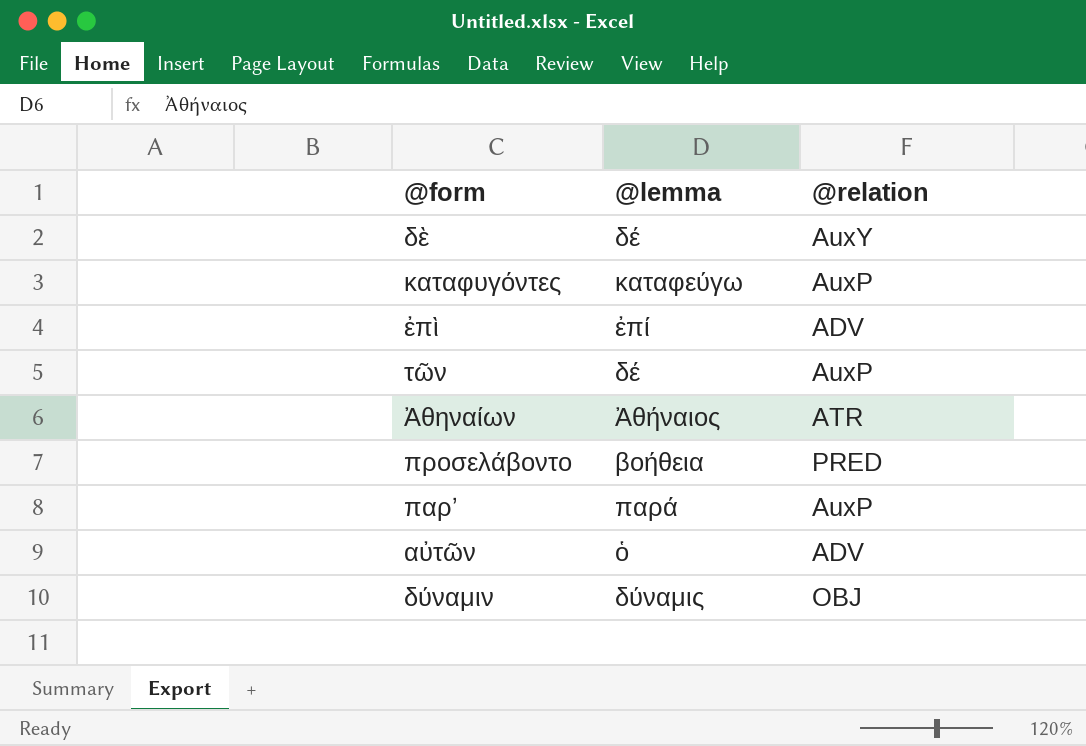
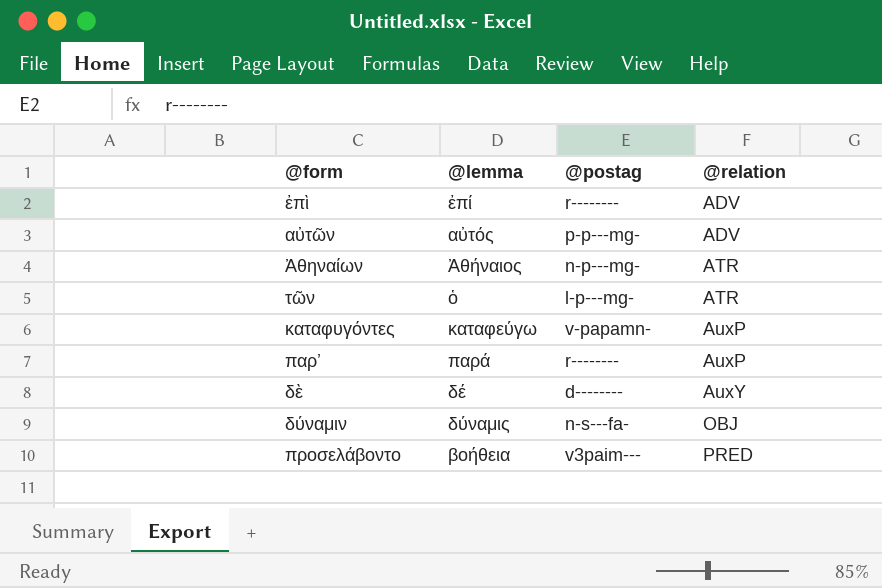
row order: none -> @relation ascending
column @postag | position: none -> 3
αὐτῶν | @lemma: ὁ -> αὐτός
τῶν | @lemma: δέ -> ὁ
τῶν | @relation: AuxP -> ATR

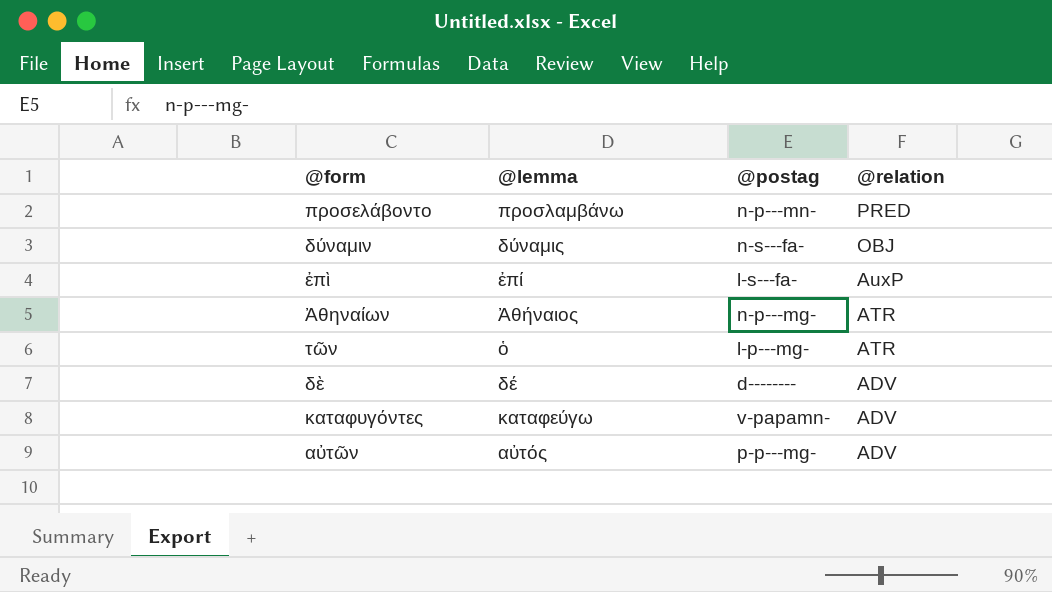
row order: @relation ascending -> @relation descending
row παρʼ: παρά | r-------- | AuxP -> none
προσελάβοντο | @lemma: βοήθεια -> προσλαμβάνω
προσελάβοντο | @postag: v3paim--- -> n-p---mn-
ἐπὶ | @postag: r-------- -> l-s---fa-
ἐπὶ | @relation: ADV -> AuxP
δὲ | @relation: AuxY -> ADV
καταφυγόντες | @relation: AuxP -> ADV

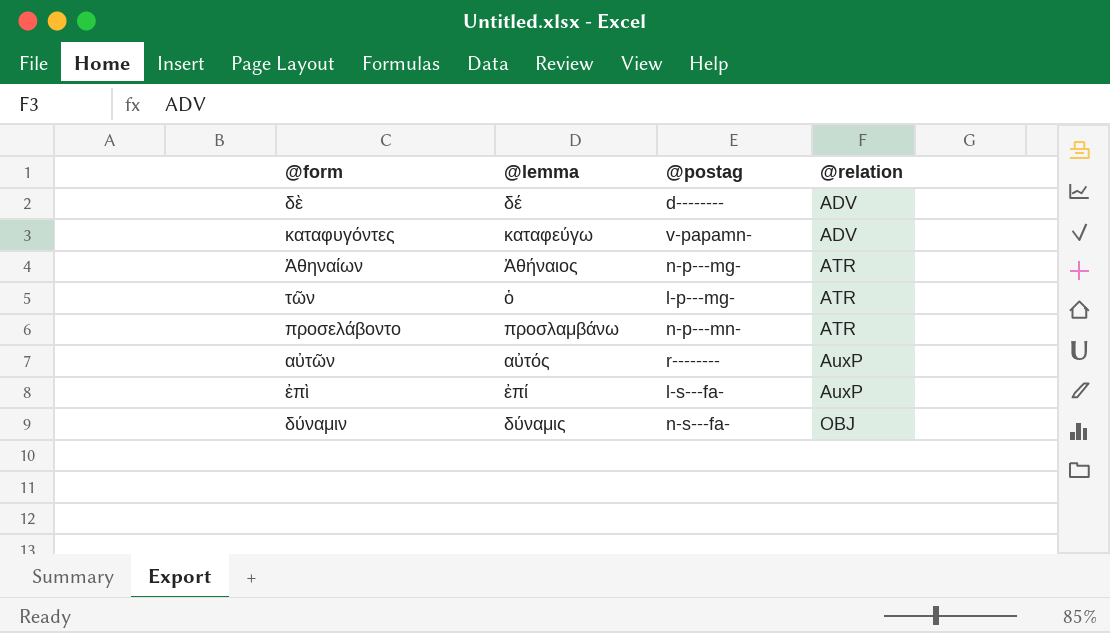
row order: @relation descending -> @relation ascending
προσελάβοντο | @relation: PRED -> ATR
αὐτῶν | @postag: p-p---mg- -> r--------
αὐτῶν | @relation: ADV -> AuxP

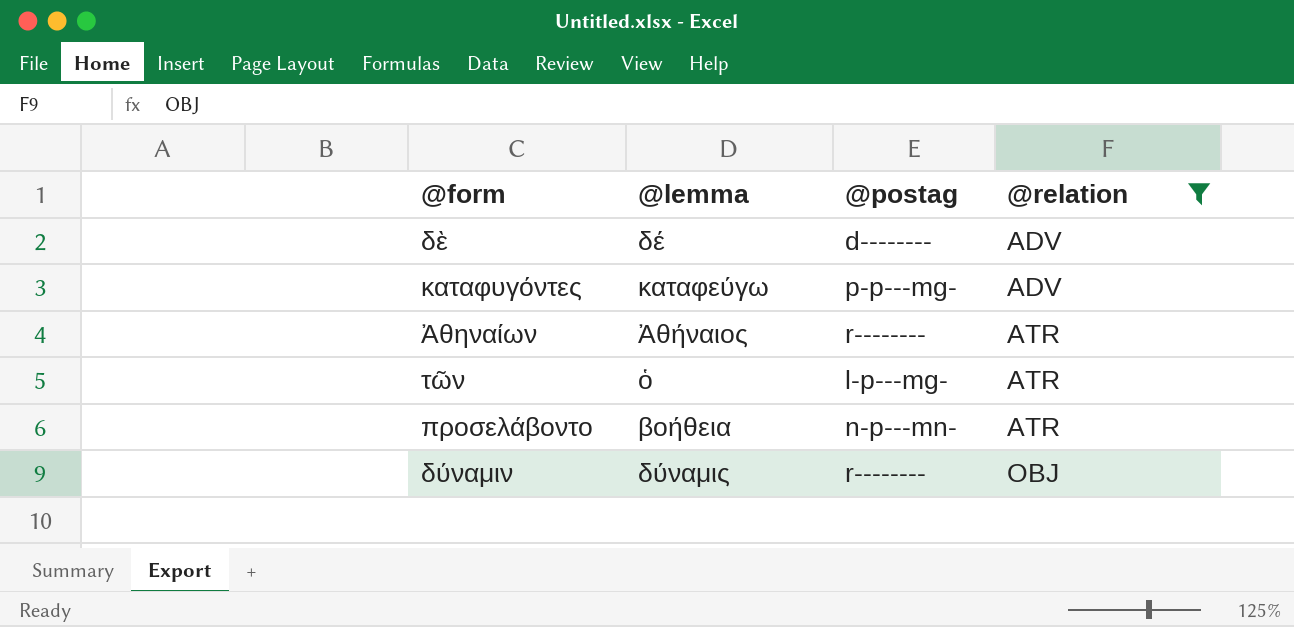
filter: none -> @relation != AuxP
καταφυγόντες | @postag: v-papamn- -> p-p---mg-
Ἀθηναίων | @postag: n-p---mg- -> r--------
προσελάβοντο | @lemma: προσλαμβάνω -> βοήθεια
δύναμιν | @postag: n-s---fa- -> r--------

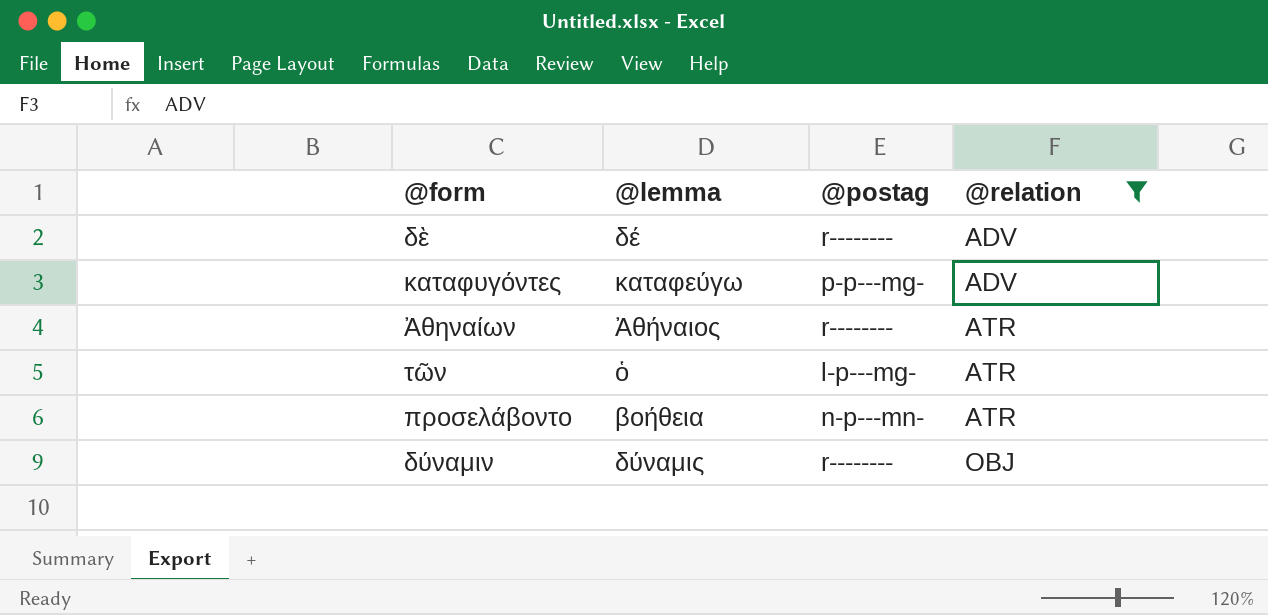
δὲ | @postag: d-------- -> r--------

